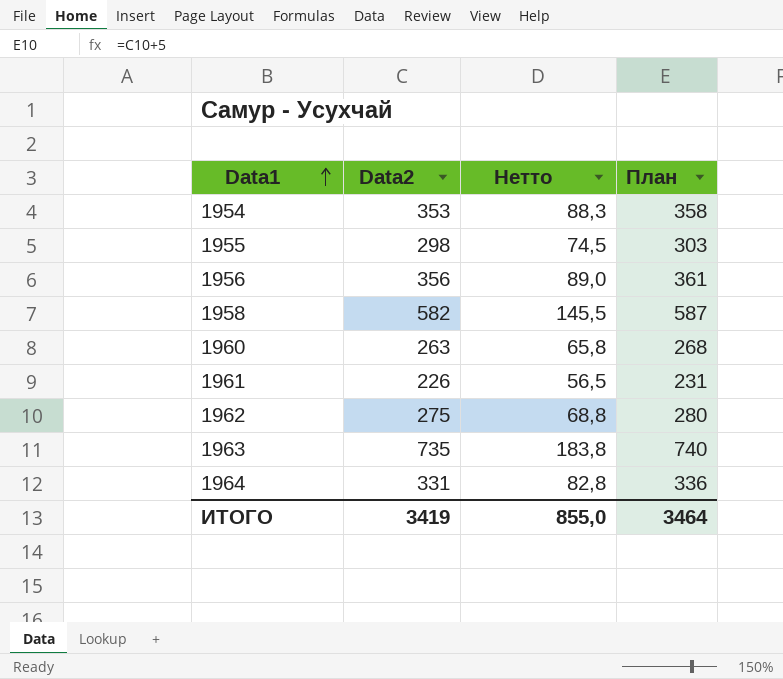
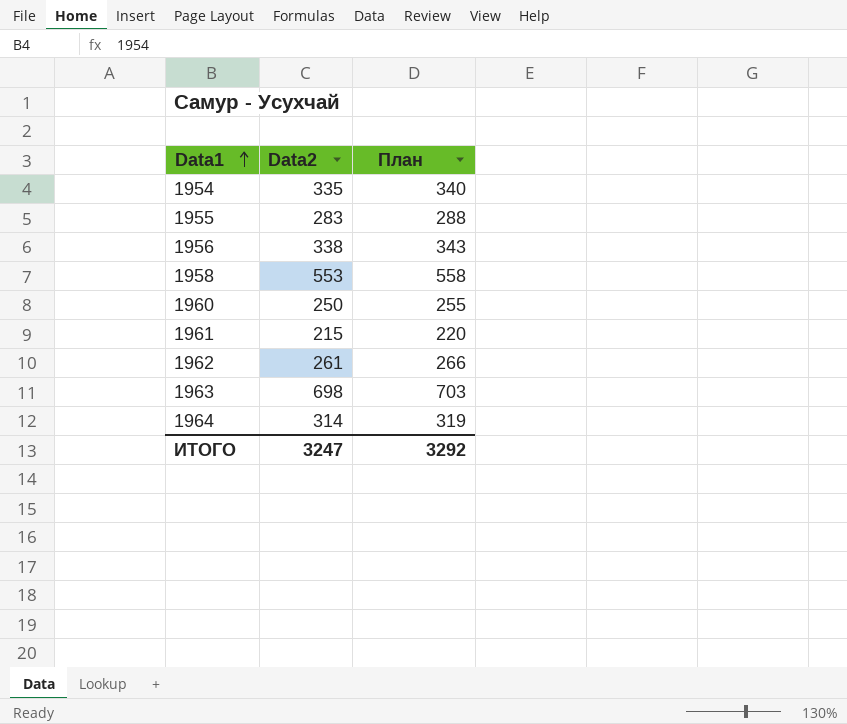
column Нетто | formula: [Data2] * 0,25 -> none
1954 | Data2: 353 -> 335
1954 | План: 358 -> 340
1955 | Data2: 298 -> 283
1955 | План: 303 -> 288
1956 | Data2: 356 -> 338
1956 | План: 361 -> 343
1958 | Data2: 582 -> 553
1958 | План: 587 -> 558
1960 | Data2: 263 -> 250
1960 | План: 268 -> 255
1961 | Data2: 226 -> 215
1961 | План: 231 -> 220
1962 | Data2: 275 -> 261
1962 | План: 280 -> 266
1963 | Data2: 735 -> 698
1963 | План: 740 -> 703
1964 | Data2: 331 -> 314
1964 | План: 336 -> 319
ИТОГО | Data2: 3419 -> 3247
ИТОГО | План: 3464 -> 3292

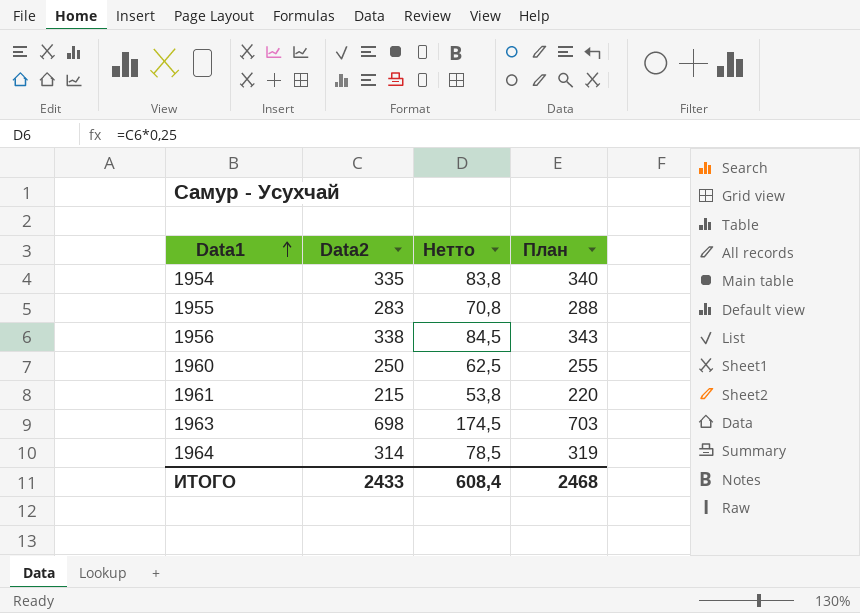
column Нетто | formula: none -> [Data2] * 0,25
row 1958: 553 | 558 -> none
row 1962: 261 | 266 -> none
ИТОГО | Data2: 3247 -> 2433
ИТОГО | План: 3292 -> 2468

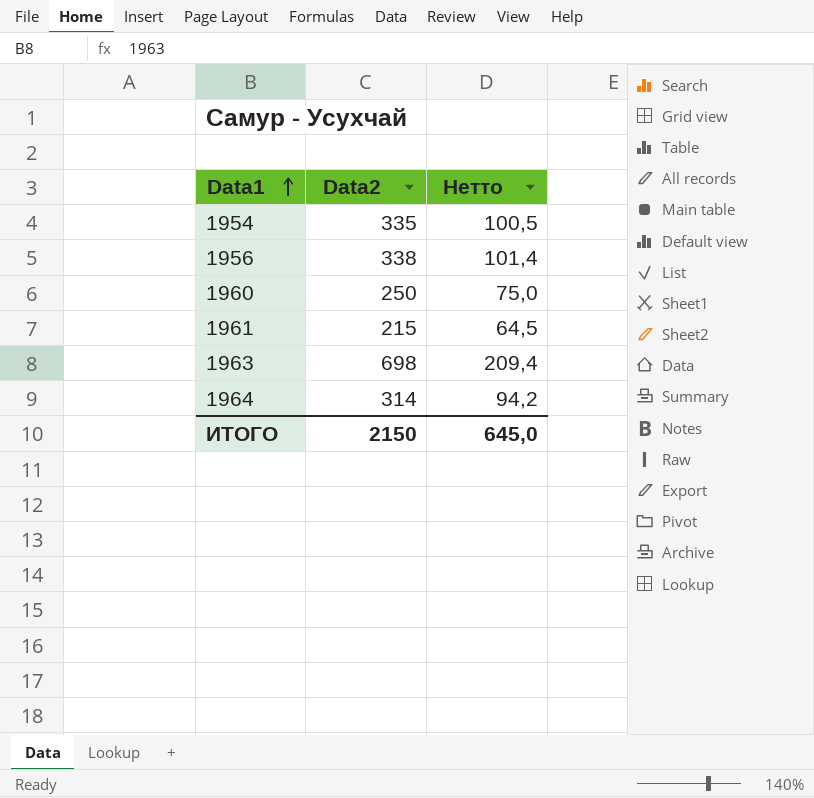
column План | formula: [Data2] + 5 -> none
column Нетто | formula: [Data2] * 0,25 -> [Data2] * 0,3
row 1955: 283 | 70,8 | 288 -> none
ИТОГО | Data2: 2433 -> 2150
ИТОГО | Нетто: 608,4 -> 645,0

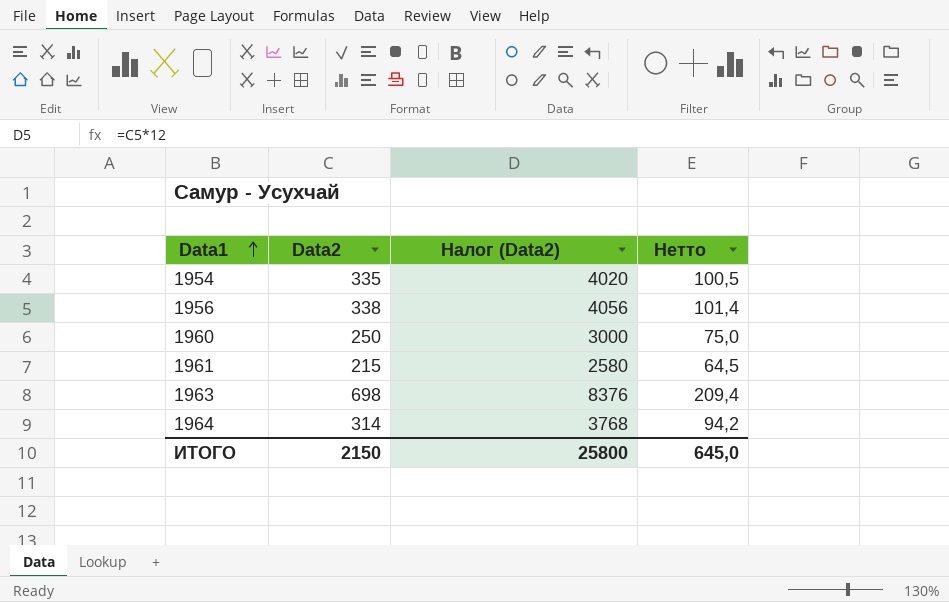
column Налог (Data2) | formula: none -> [Data2] * 12

